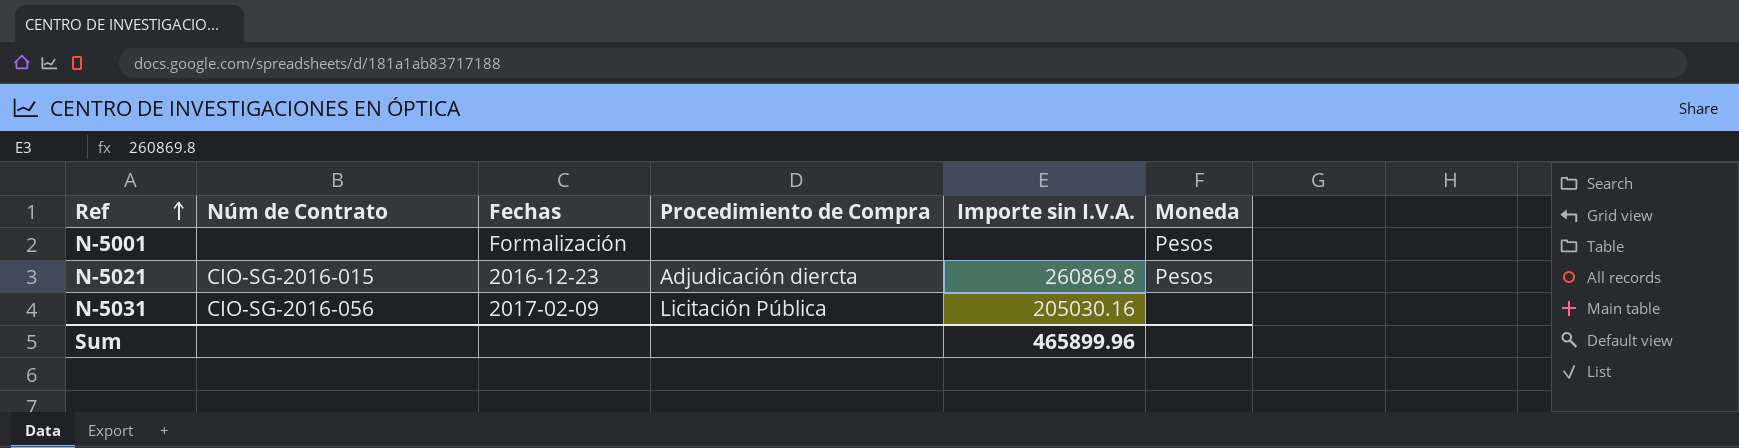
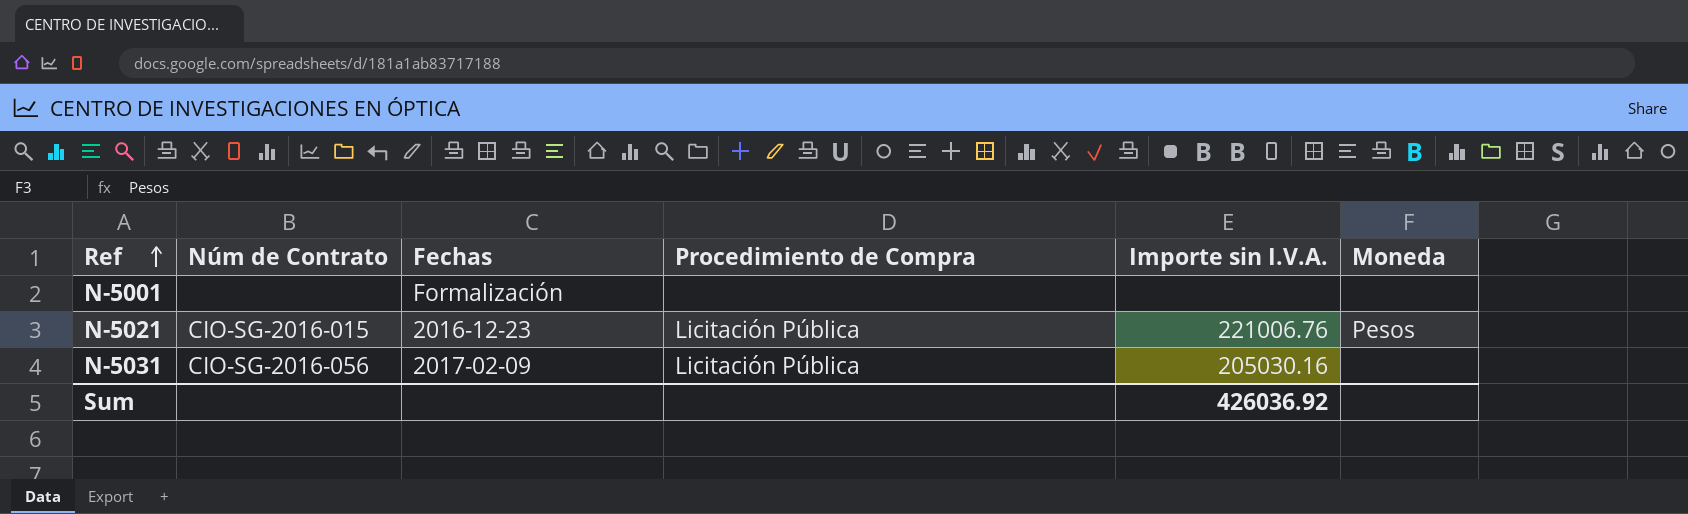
N-5001 | Moneda: Pesos -> none
N-5021 | Procedimiento de Compra: Adjudicación diercta -> Licitación Pública
N-5021 | Importe sin I.V.A.: 260869.8 -> 221006.76
Sum | Importe sin I.V.A.: 465899.96 -> 426036.92

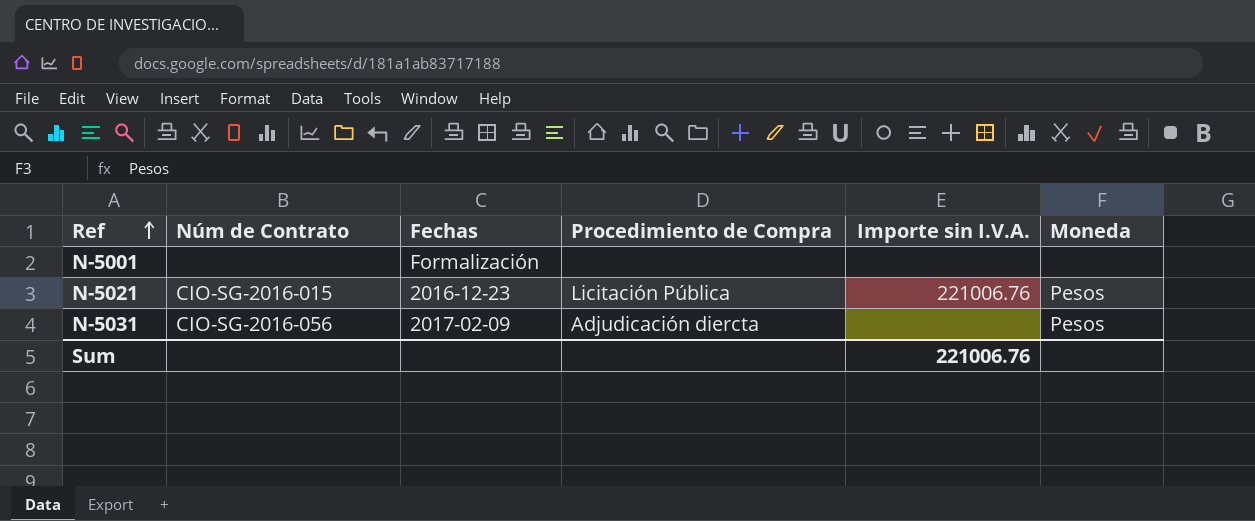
N-5031 | Procedimiento de Compra: Licitación Pública -> Adjudicación diercta
N-5031 | Importe sin I.V.A.: 205030.16 -> none
N-5031 | Moneda: none -> Pesos
Sum | Importe sin I.V.A.: 426036.92 -> 221006.76

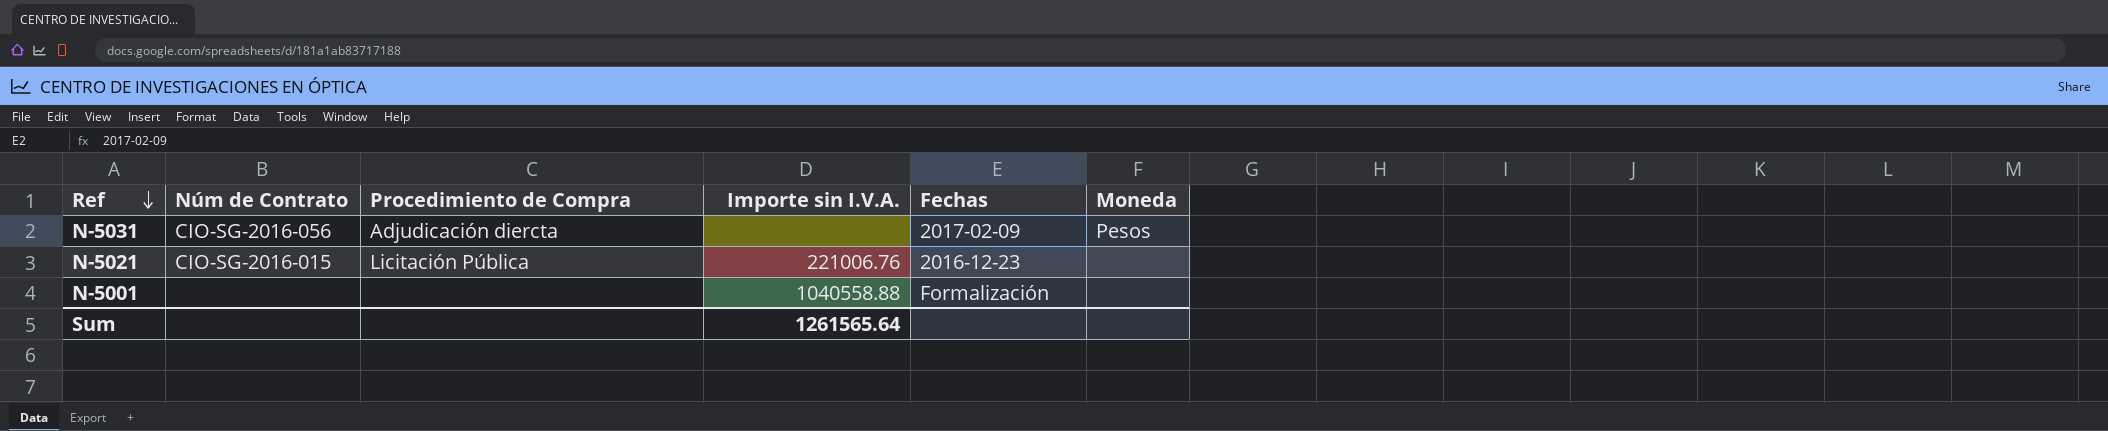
row order: Ref ascending -> Ref descending
column Fechas | position: 3 -> 5
N-5021 | Moneda: Pesos -> none
N-5001 | Importe sin I.V.A.: none -> 1040558.88
Sum | Importe sin I.V.A.: 221006.76 -> 1261565.64

